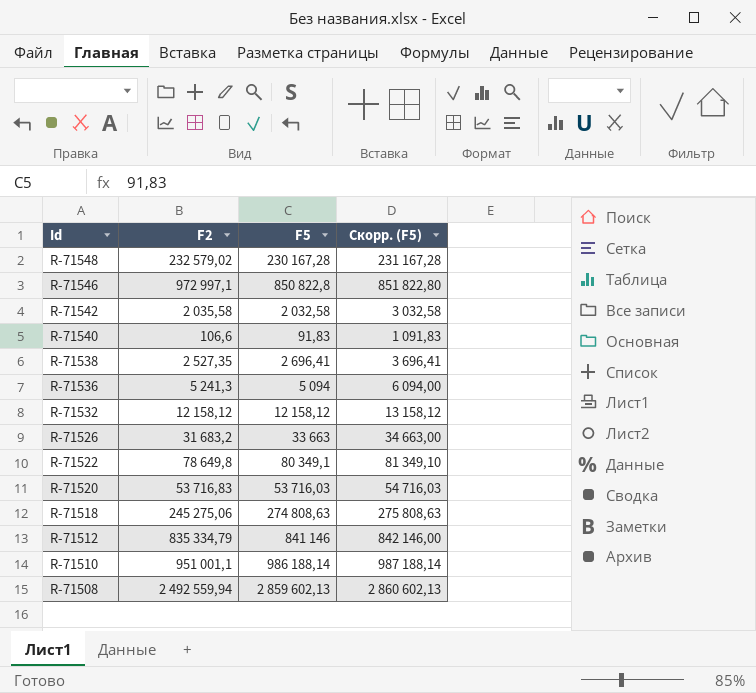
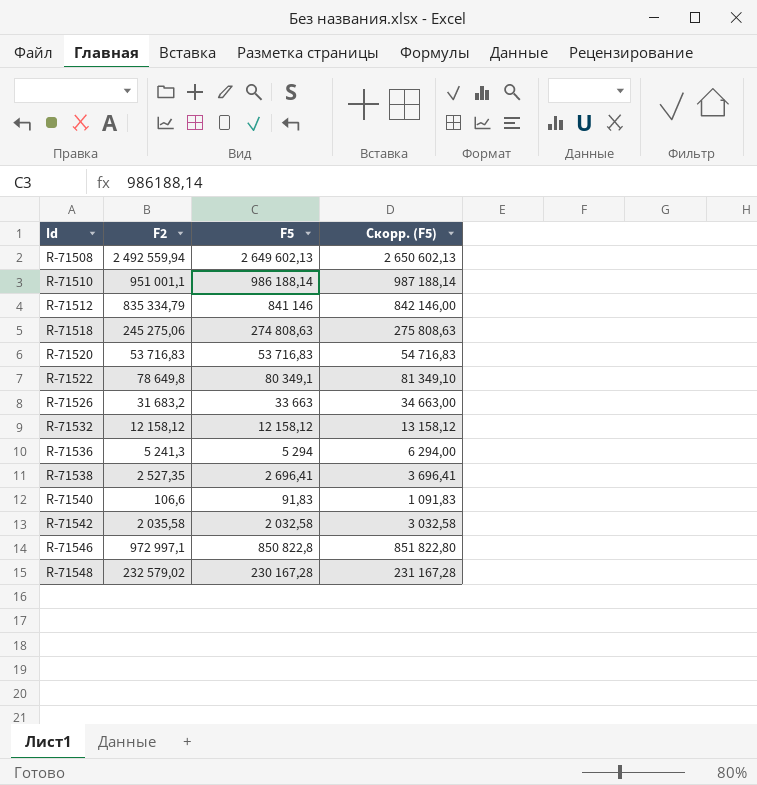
row order: Id descending -> Id ascending
R-71508 | F5: 2 859 602,13 -> 2 649 602,13
R-71508 | Скорр. (F5): 2 860 602,13 -> 2 650 602,13
R-71520 | F5: 53 716,03 -> 53 716,83
R-71520 | Скорр. (F5): 54 716,03 -> 54 716,83
R-71536 | F5: 5 094 -> 5 294
R-71536 | Скорр. (F5): 6 094,00 -> 6 294,00

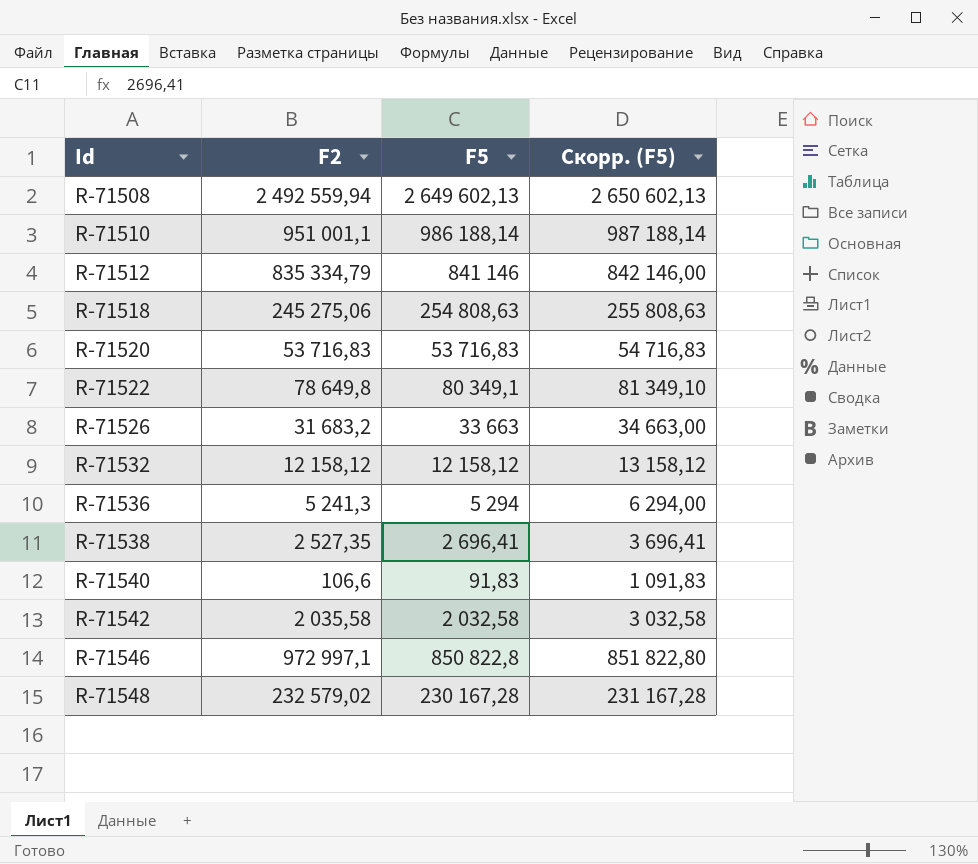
R-71518 | F5: 274 808,63 -> 254 808,63
R-71518 | Скорр. (F5): 275 808,63 -> 255 808,63

